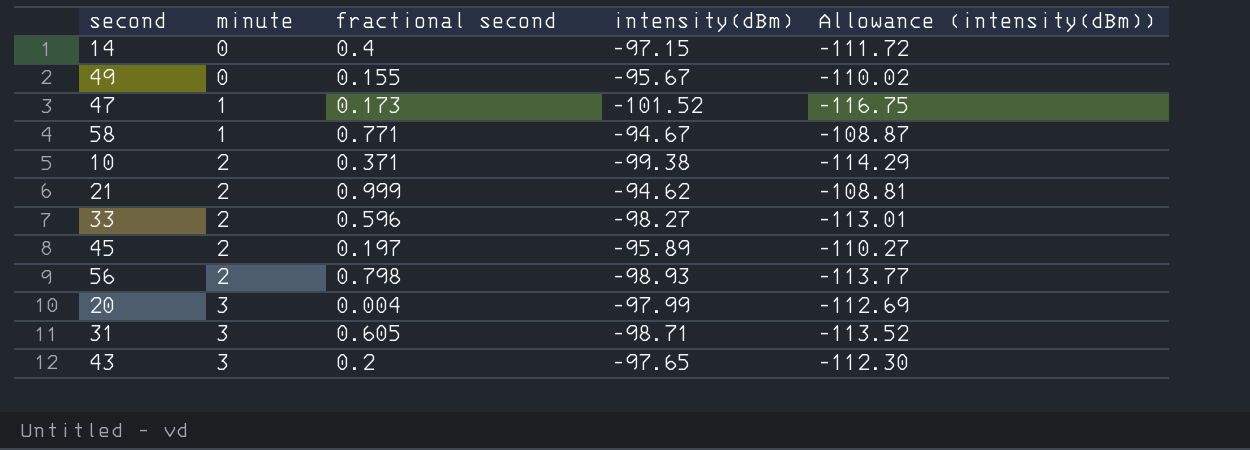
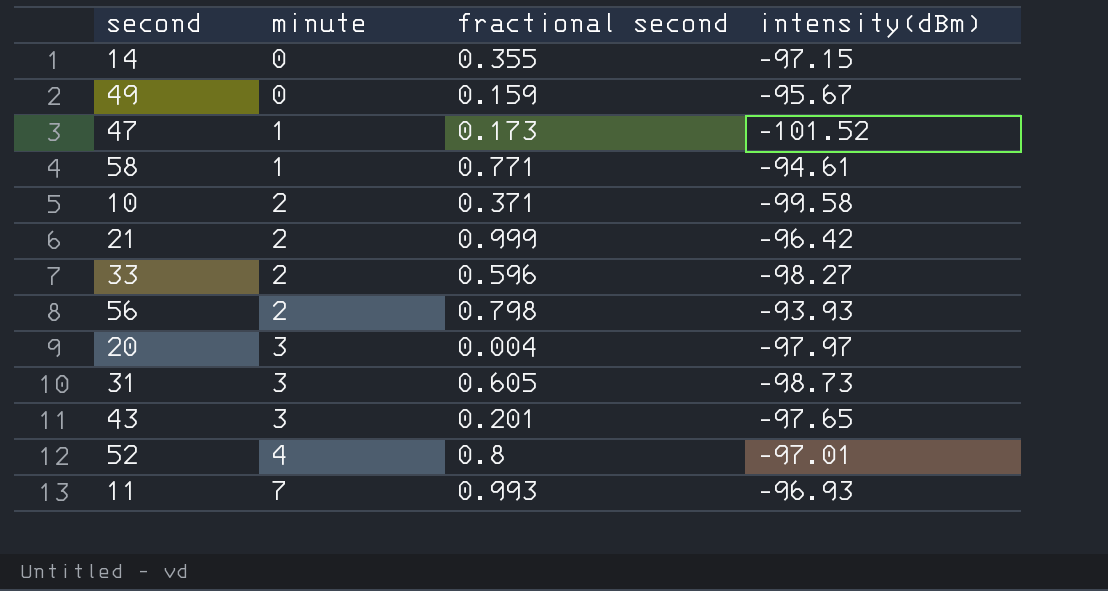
column Allowance (intensity(dBm)) | formula: [intensity(dBm)] * 1.15 -> none
row 45: 2 | 0.197 | -95.89 | -110.27 -> none
14 | fractional second: 0.4 -> 0.355
49 | fractional second: 0.155 -> 0.159
58 | intensity(dBm): -94.67 -> -94.61
10 | intensity(dBm): -99.38 -> -99.58
21 | intensity(dBm): -94.62 -> -96.42
56 | intensity(dBm): -98.93 -> -93.93
20 | intensity(dBm): -97.99 -> -97.97
31 | intensity(dBm): -98.71 -> -98.73
43 | fractional second: 0.2 -> 0.201
row 52: none -> 4 | 0.8 | -97.01
row 11: none -> 7 | 0.993 | -96.93

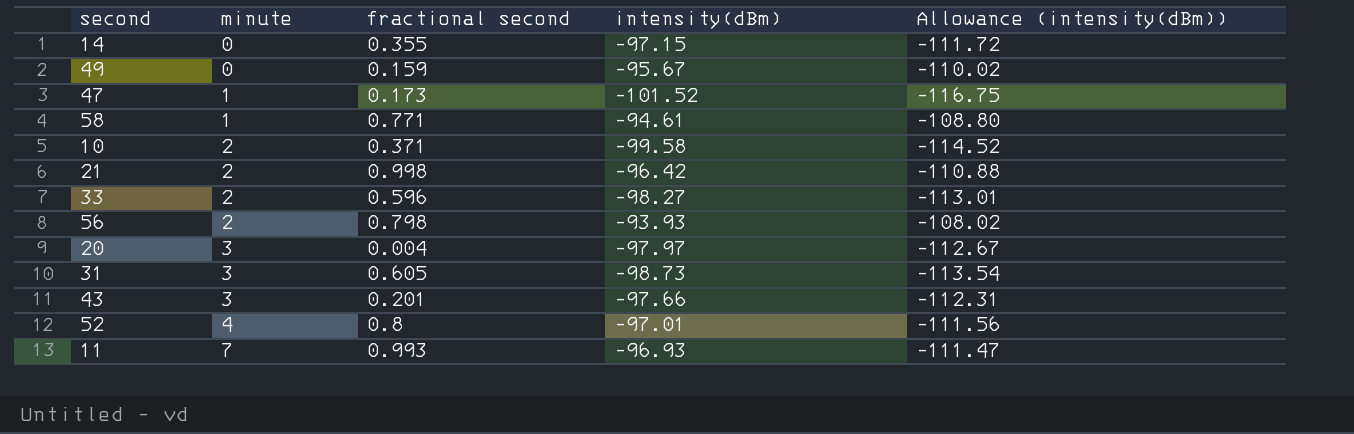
column Allowance (intensity(dBm)) | formula: none -> [intensity(dBm)] * 1.15
21 | fractional second: 0.999 -> 0.998
43 | intensity(dBm): -97.65 -> -97.66

